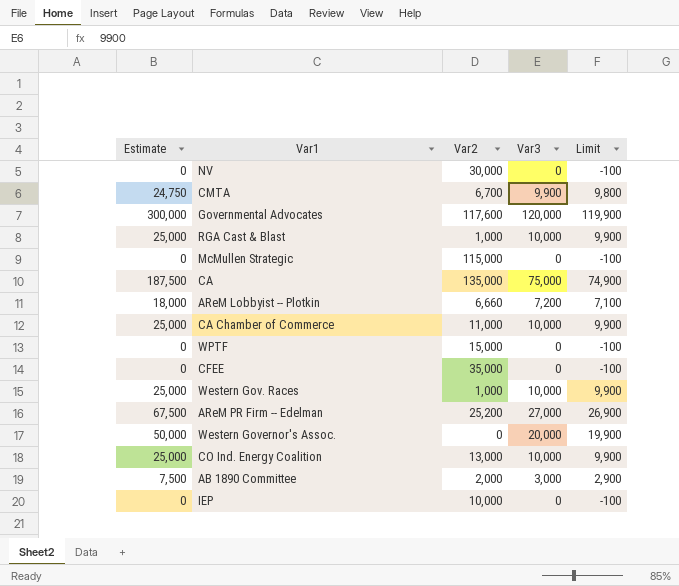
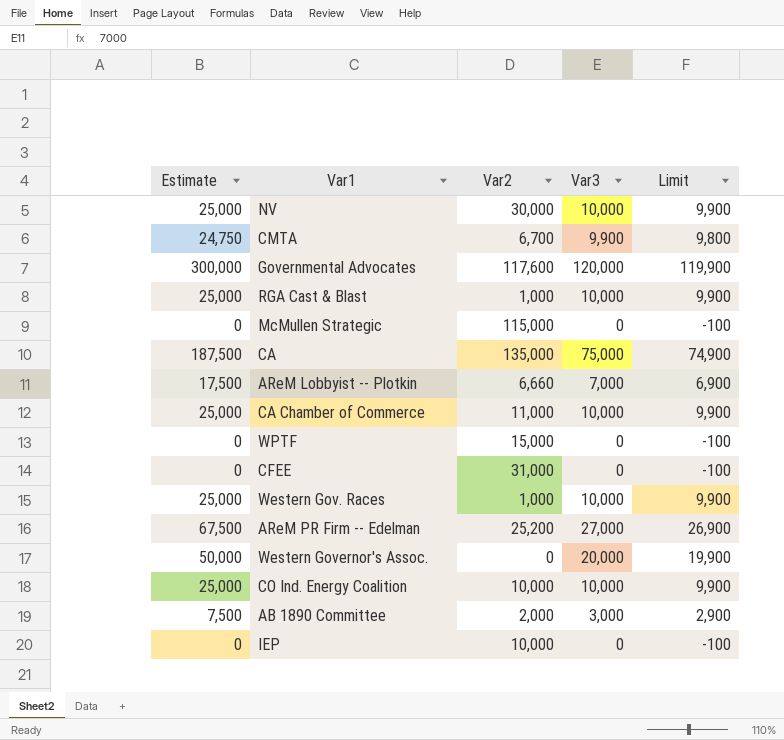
NV | Estimate: 0 -> 25,000
NV | Var3: 0 -> 10,000
NV | Limit: -100 -> 9,900
AReM Lobbyist -- Plotkin | Estimate: 18,000 -> 17,500
AReM Lobbyist -- Plotkin | Var3: 7,200 -> 7,000
AReM Lobbyist -- Plotkin | Limit: 7,100 -> 6,900
CFEE | Var2: 35,000 -> 31,000
CO Ind. Energy Coalition | Var2: 13,000 -> 10,000

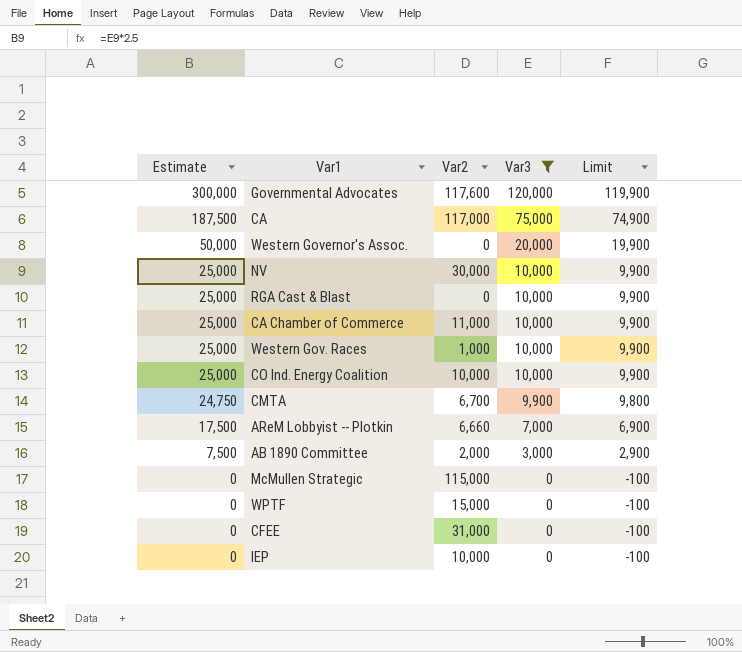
filter: none -> Var3 != 27,000
row order: none -> Estimate descending
CA | Var2: 135,000 -> 117,000
RGA Cast & Blast | Var2: 1,000 -> 0

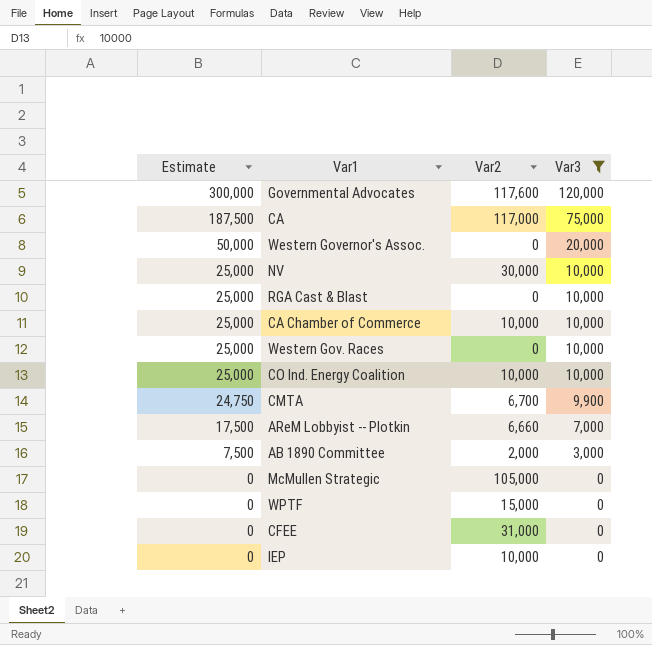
column Limit | formula: [Var3] - 100 -> none
CA Chamber of Commerce | Var2: 11,000 -> 10,000
Western Gov. Races | Var2: 1,000 -> 0
McMullen Strategic | Var2: 115,000 -> 105,000

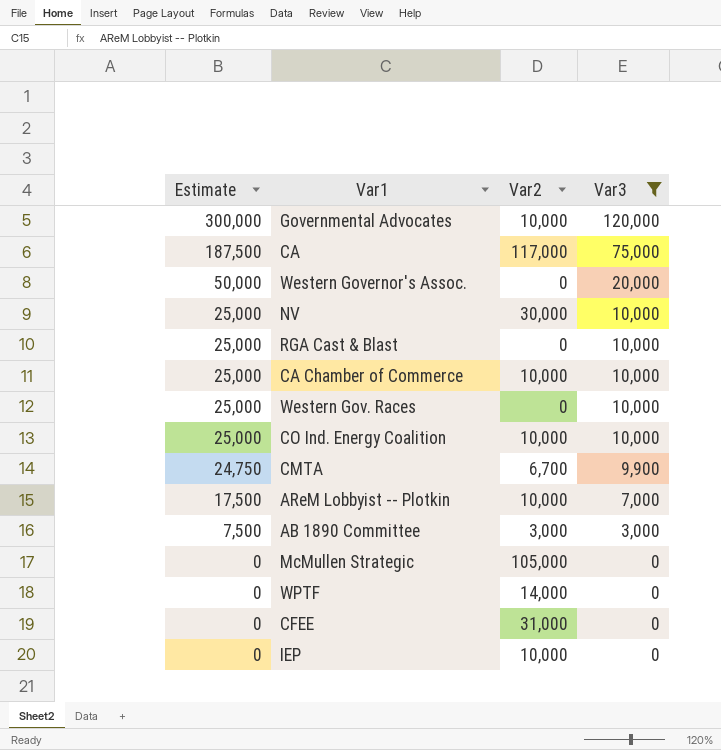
Governmental Advocates | Var2: 117,600 -> 10,000
AReM Lobbyist -- Plotkin | Var2: 6,660 -> 10,000
AB 1890 Committee | Var2: 2,000 -> 3,000
WPTF | Var2: 15,000 -> 14,000

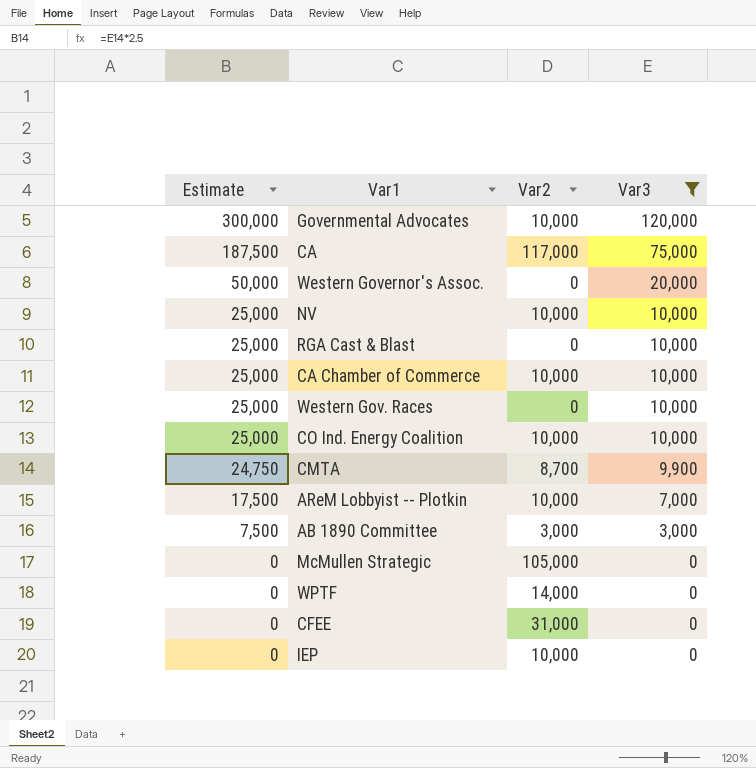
NV | Var2: 30,000 -> 10,000
CMTA | Var2: 6,700 -> 8,700

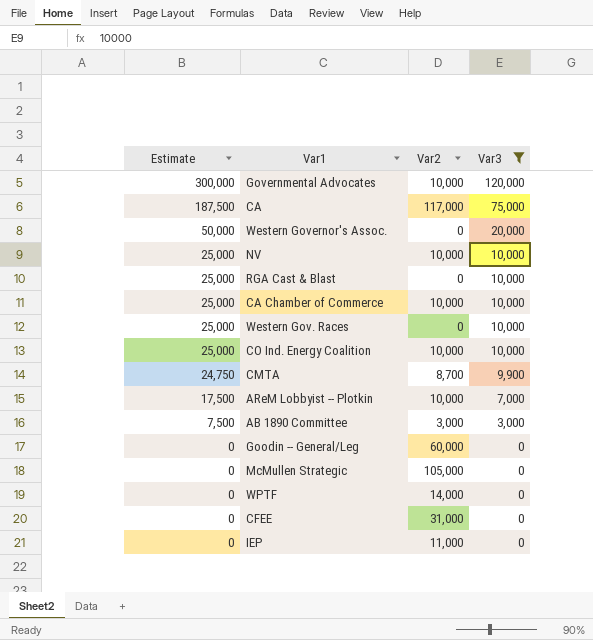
row Goodin -- General/Leg: none -> 0 | 60,000 | 0
IEP | Var2: 10,000 -> 11,000

